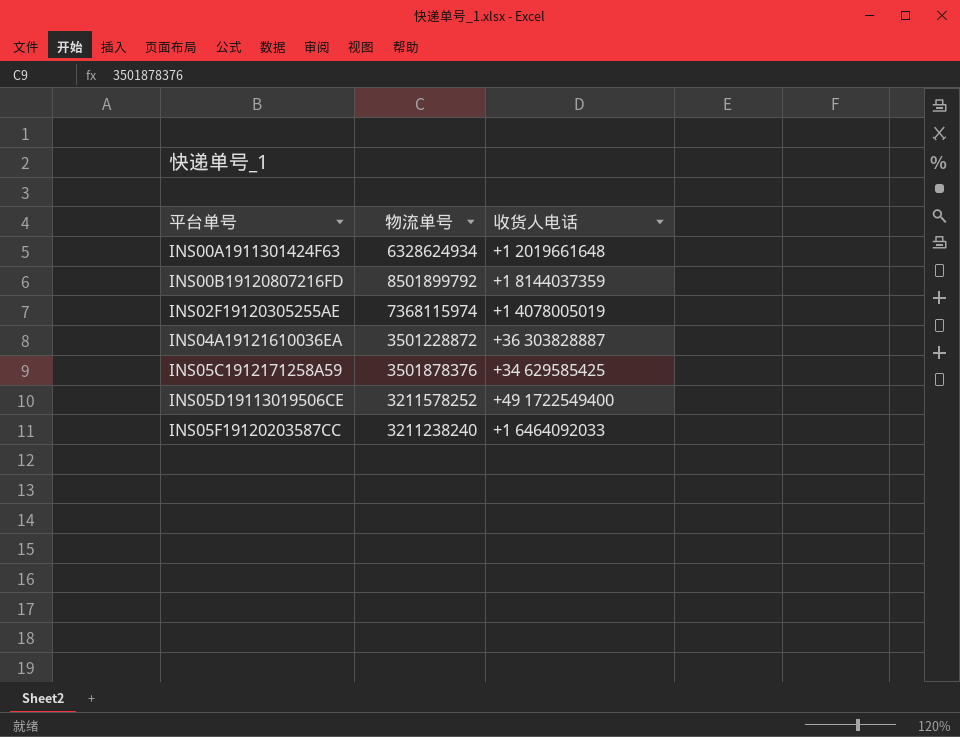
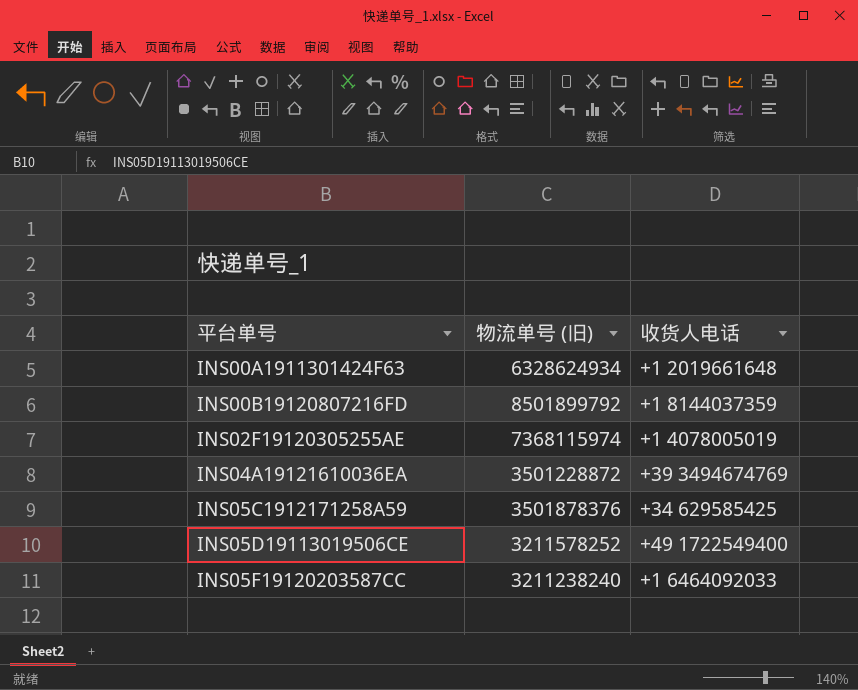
column name: 物流单号 -> 物流单号 (旧)
INS04A19121610036EA | 收货人电话: +36 303828887 -> +39 3494674769

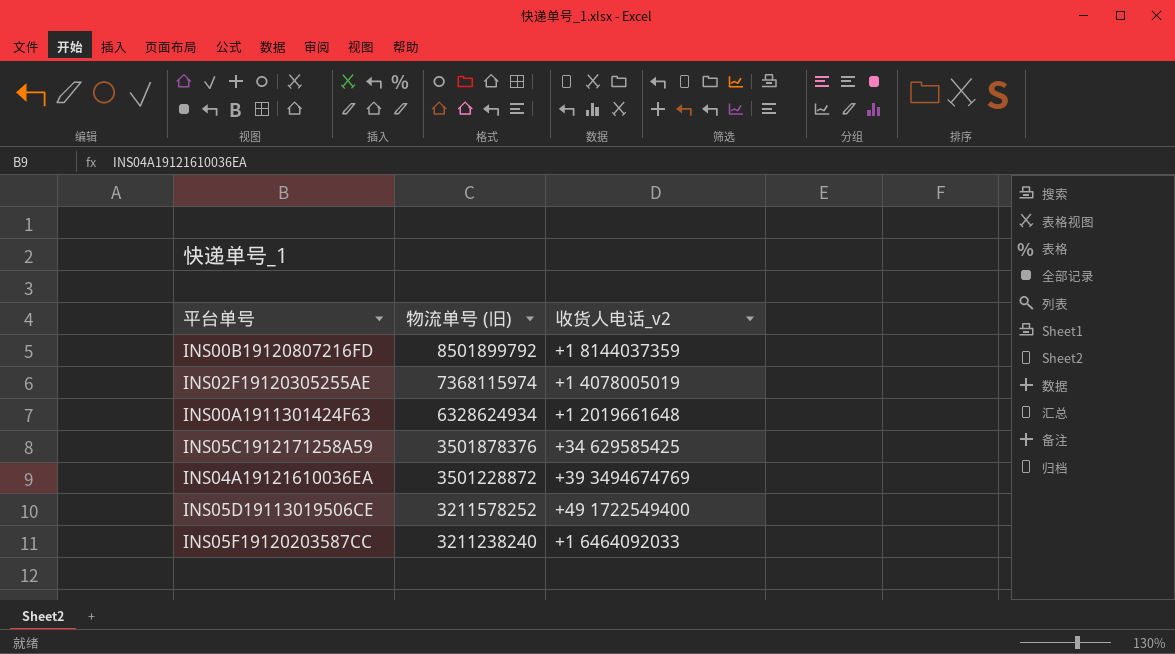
row order: 平台单号 ascending -> 物流单号 (旧) descending
column name: 收货人电话 -> 收货人电话_v2

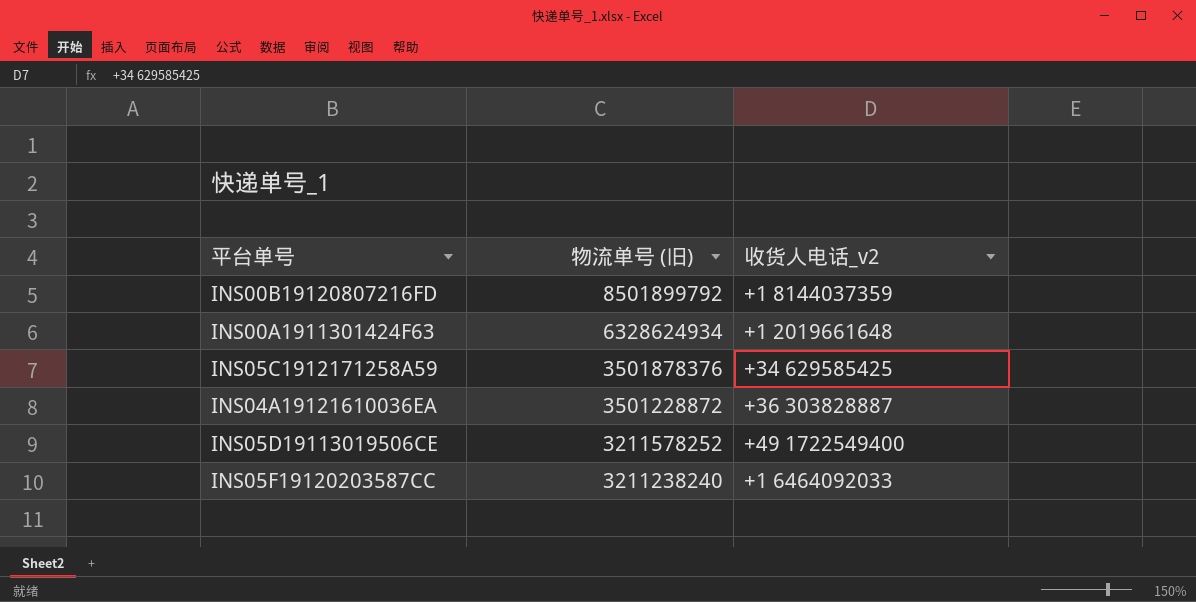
row INS02F19120305255AE: 7368115974 | +1 4078005019 -> none
INS04A19121610036EA | 收货人电话_v2: +39 3494674769 -> +36 303828887

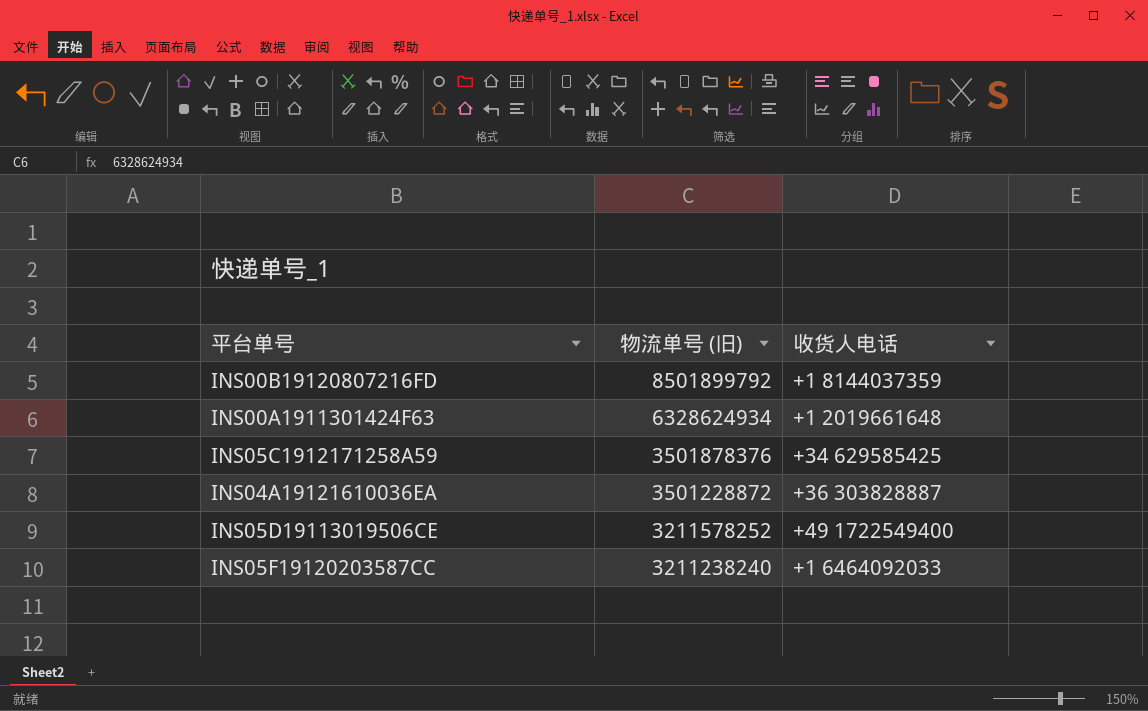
column name: 收货人电话_v2 -> 收货人电话

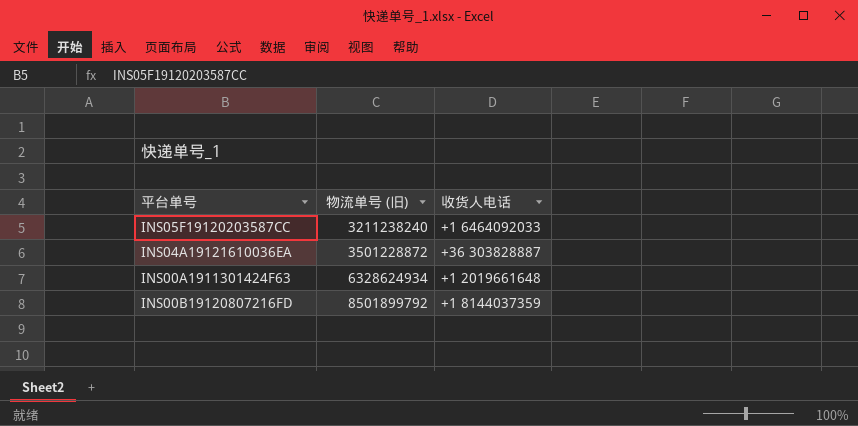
row order: 物流单号 (旧) descending -> 物流单号 (旧) ascending
row INS05C1912171258A59: 3501878376 | +34 629585425 -> none
row INS05D19113019506CE: 3211578252 | +49 1722549400 -> none

